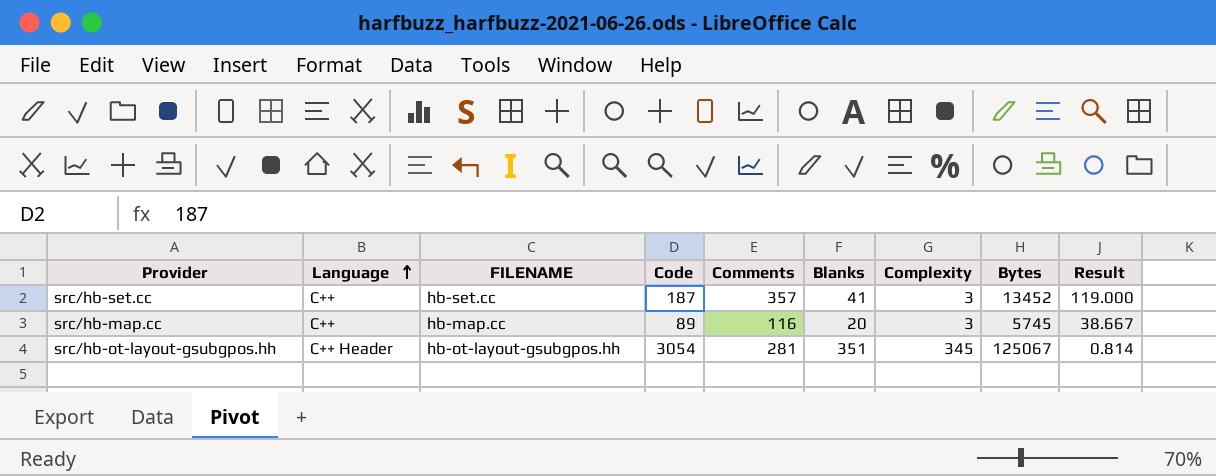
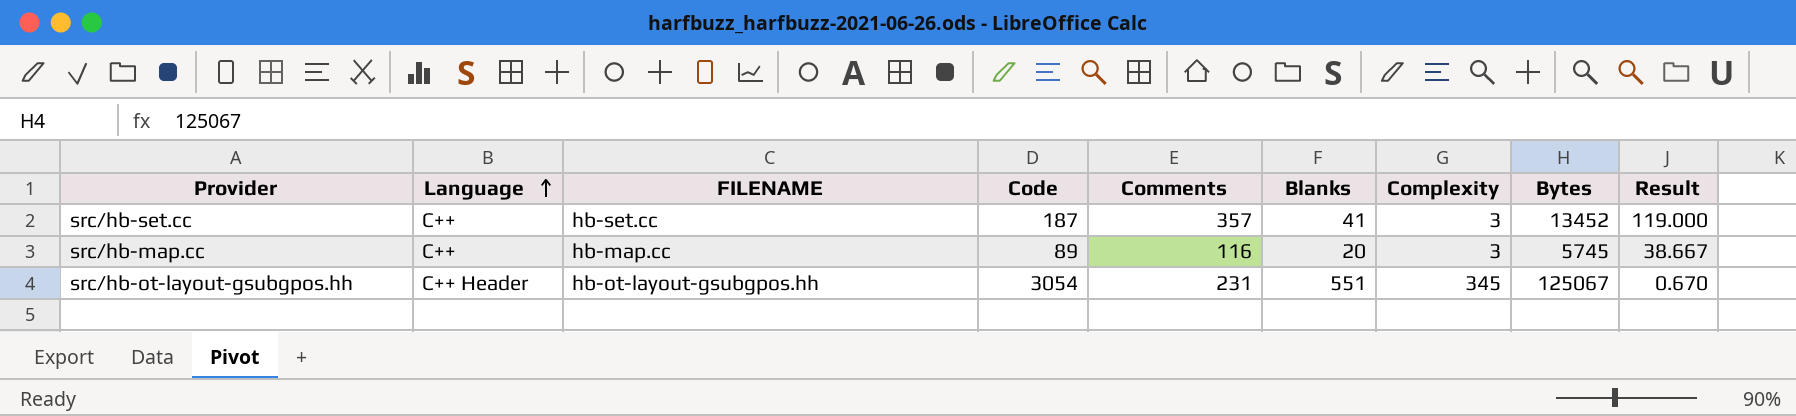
src/hb-ot-layout-gsubgpos.hh | Comments: 281 -> 231
src/hb-ot-layout-gsubgpos.hh | Blanks: 351 -> 551
src/hb-ot-layout-gsubgpos.hh | Result: 0.814 -> 0.670

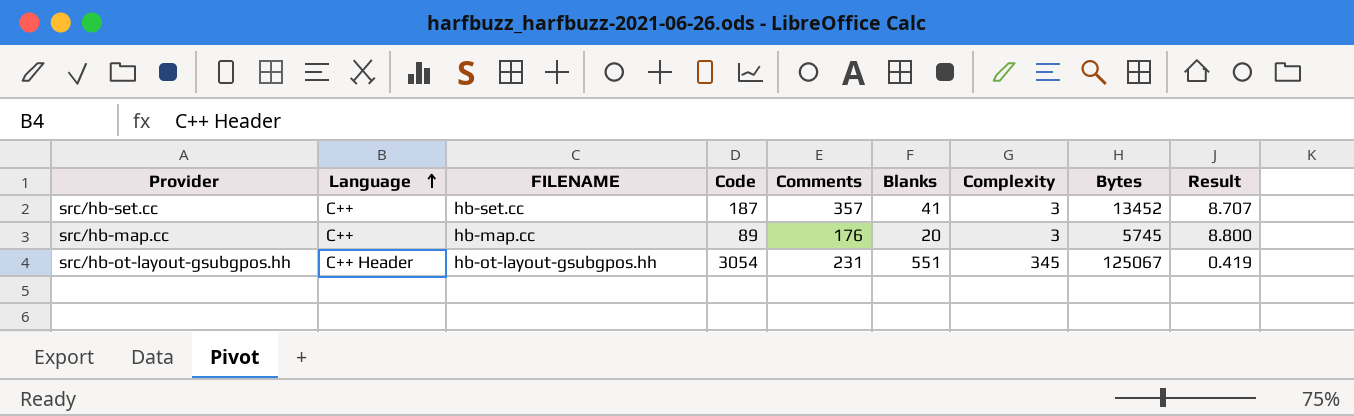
column Result | formula: [Comments] / [Complexity] -> [Comments] / [Blanks]
src/hb-map.cc | Comments: 116 -> 176

